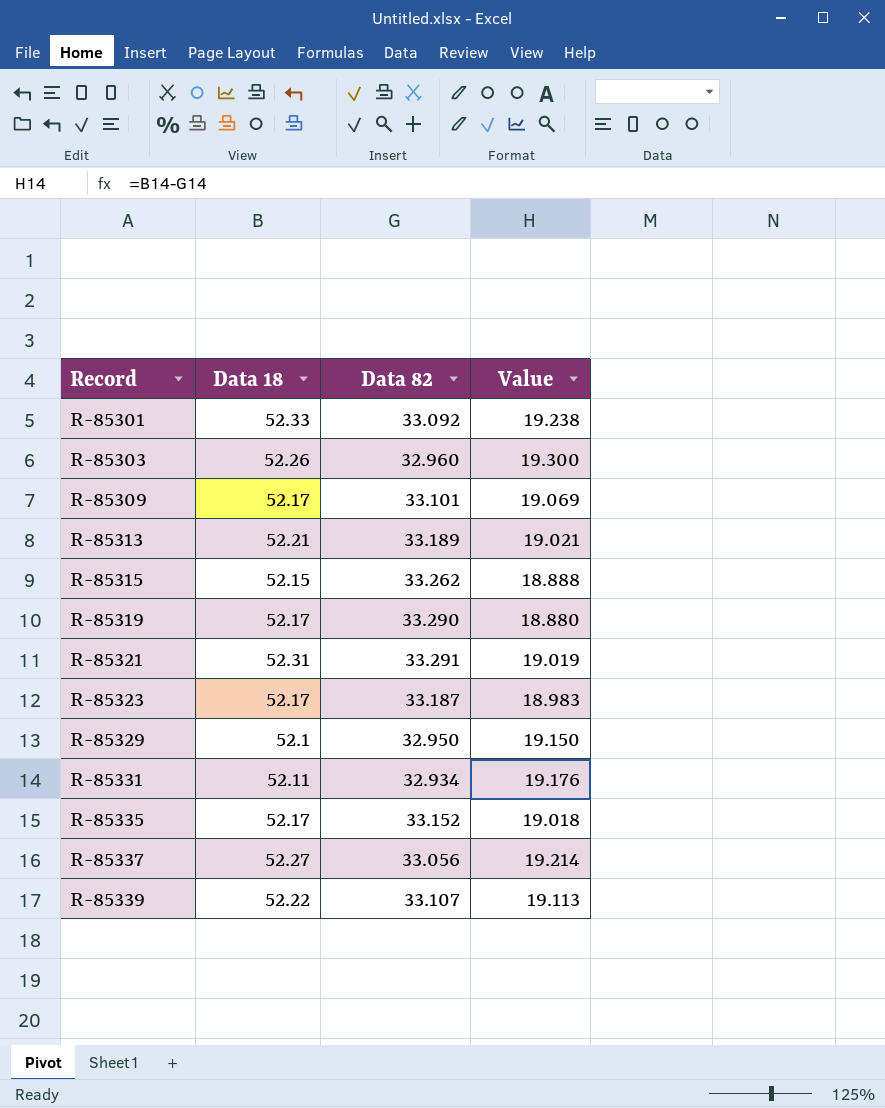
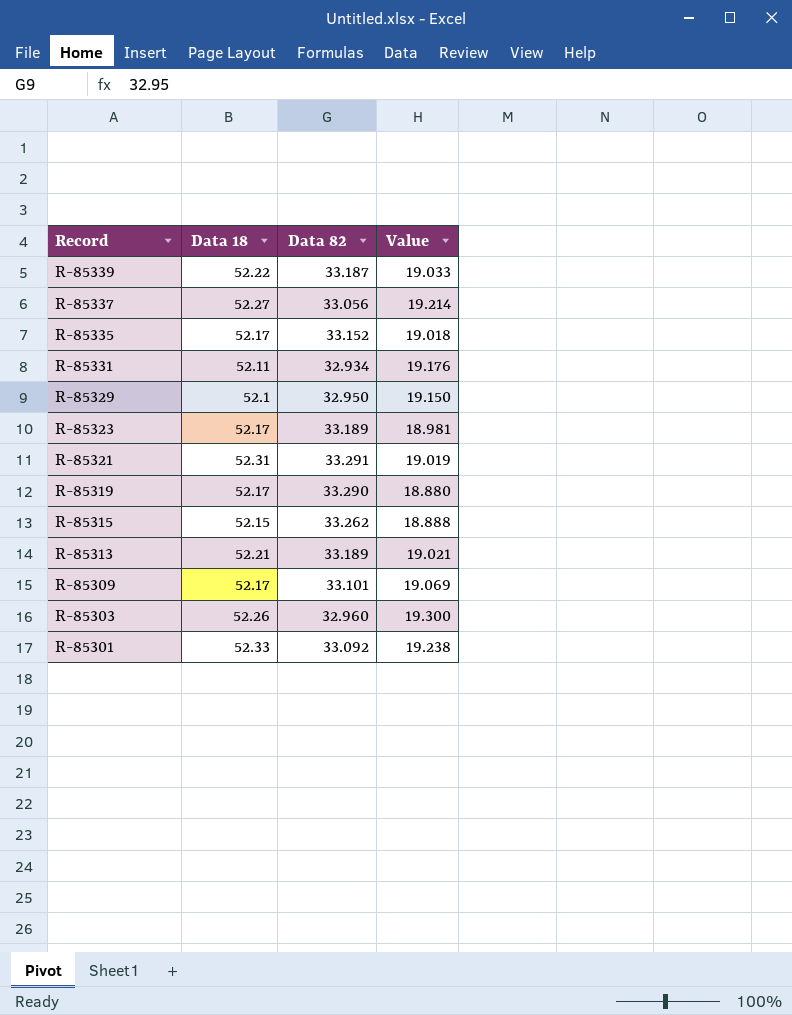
row order: Record ascending -> Record descending
R-85339 | Data 82: 33.107 -> 33.187
R-85339 | Value: 19.113 -> 19.033
R-85323 | Data 82: 33.187 -> 33.189
R-85323 | Value: 18.983 -> 18.981

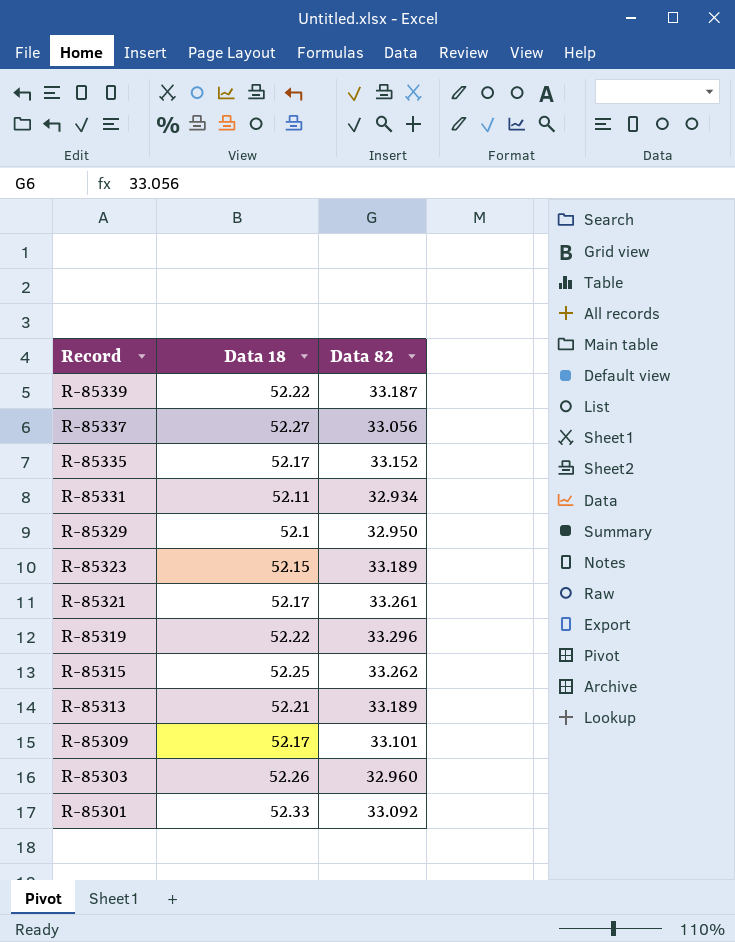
column Value | formula: [Data 18] - [Data 82] -> none
R-85323 | Data 18: 52.17 -> 52.15
R-85321 | Data 18: 52.31 -> 52.17
R-85321 | Data 82: 33.291 -> 33.261
R-85319 | Data 18: 52.17 -> 52.22
R-85319 | Data 82: 33.290 -> 33.296
R-85315 | Data 18: 52.15 -> 52.25

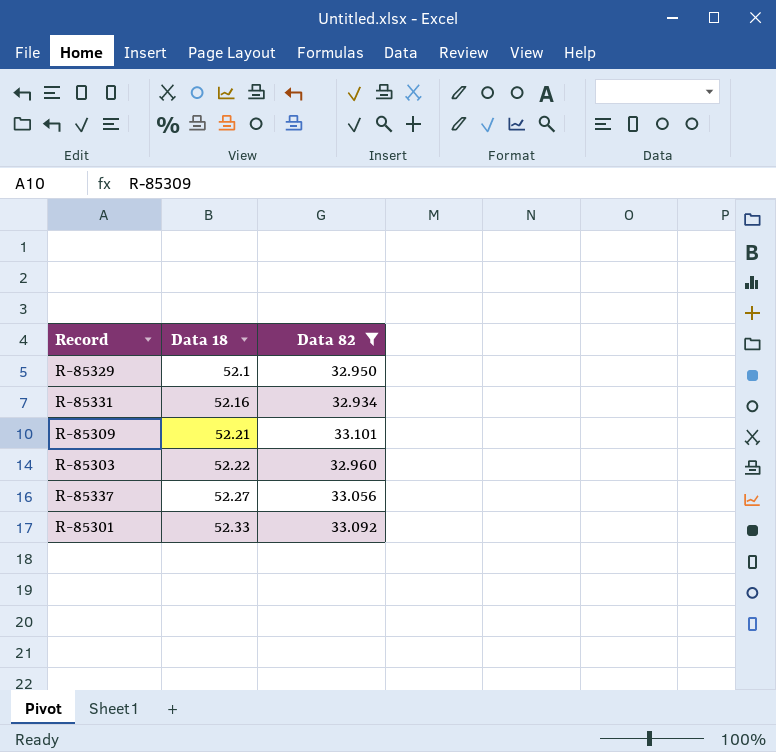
filter: none -> Data 82 <= 33.101
row order: Record descending -> Data 18 ascending
R-85331 | Data 18: 52.11 -> 52.16
R-85309 | Data 18: 52.17 -> 52.21
R-85303 | Data 18: 52.26 -> 52.22

